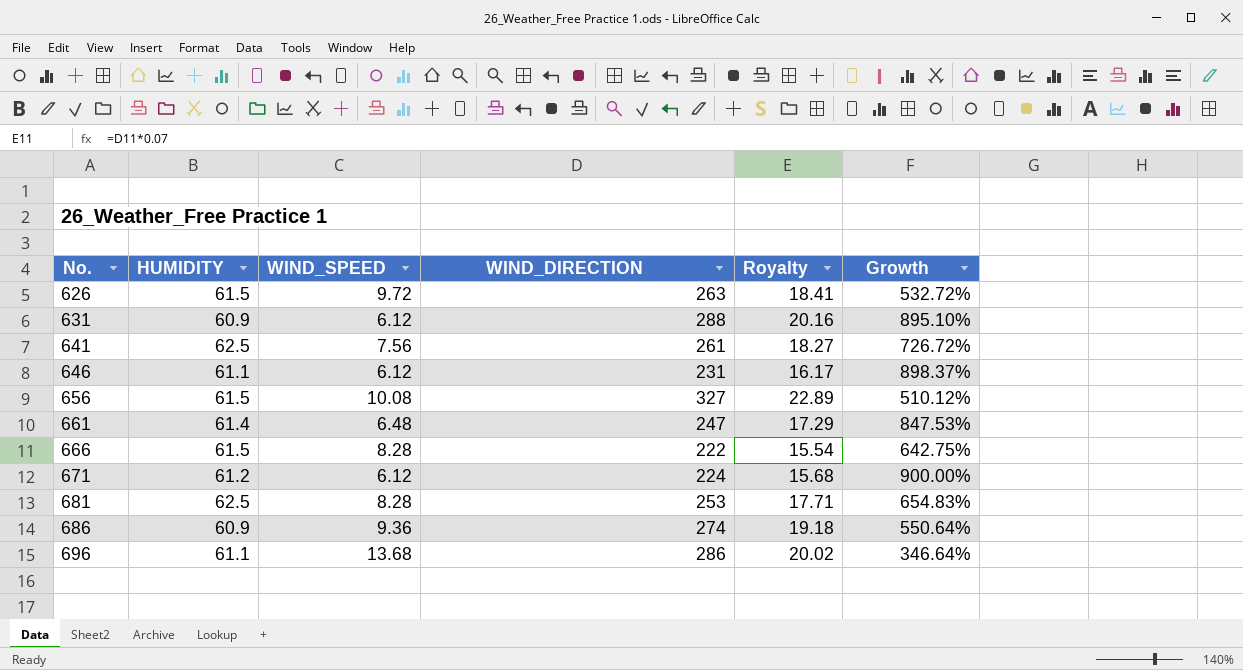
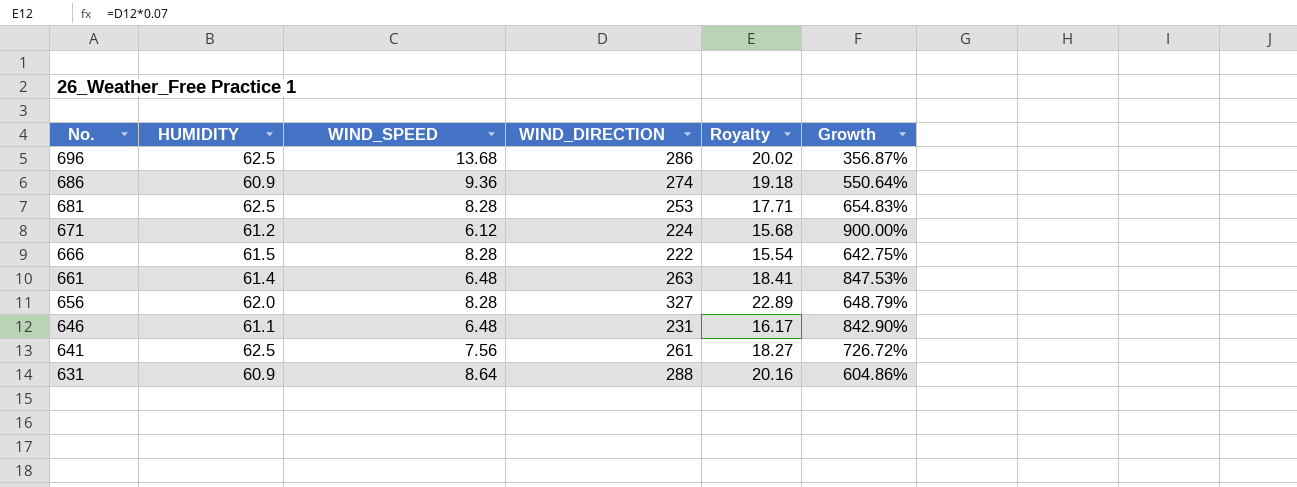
row order: No. ascending -> No. descending
row 626: 61.5 | 9.72 | 263 | 18.41 | 532.72% -> none
696 | HUMIDITY: 61.1 -> 62.5
696 | Growth: 346.64% -> 356.87%
661 | WIND_DIRECTION: 247 -> 263
661 | Royalty: 17.29 -> 18.41
656 | HUMIDITY: 61.5 -> 62.0
656 | WIND_SPEED: 10.08 -> 8.28
656 | Growth: 510.12% -> 648.79%
646 | WIND_SPEED: 6.12 -> 6.48
646 | Growth: 898.37% -> 842.90%
631 | WIND_SPEED: 6.12 -> 8.64
631 | Growth: 895.10% -> 604.86%

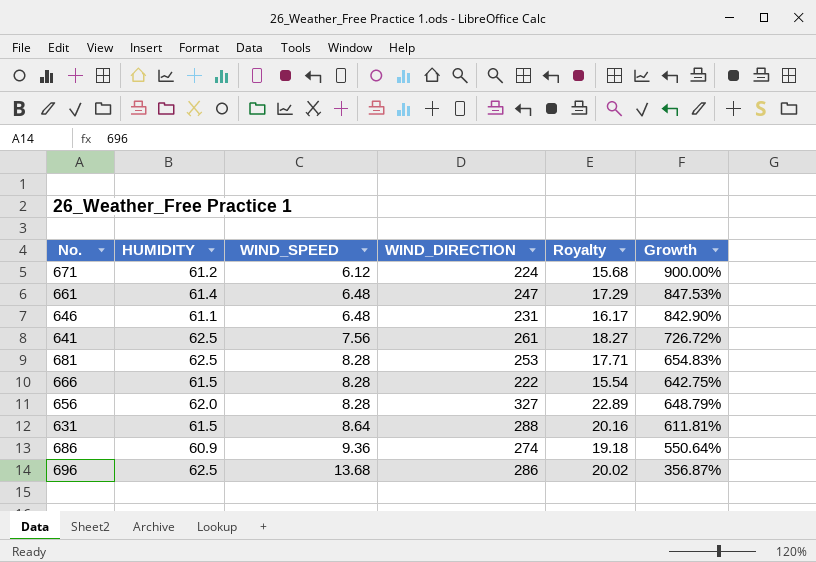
row order: No. descending -> WIND_SPEED ascending
661 | WIND_DIRECTION: 263 -> 247
661 | Royalty: 18.41 -> 17.29
631 | HUMIDITY: 60.9 -> 61.5
631 | Growth: 604.86% -> 611.81%

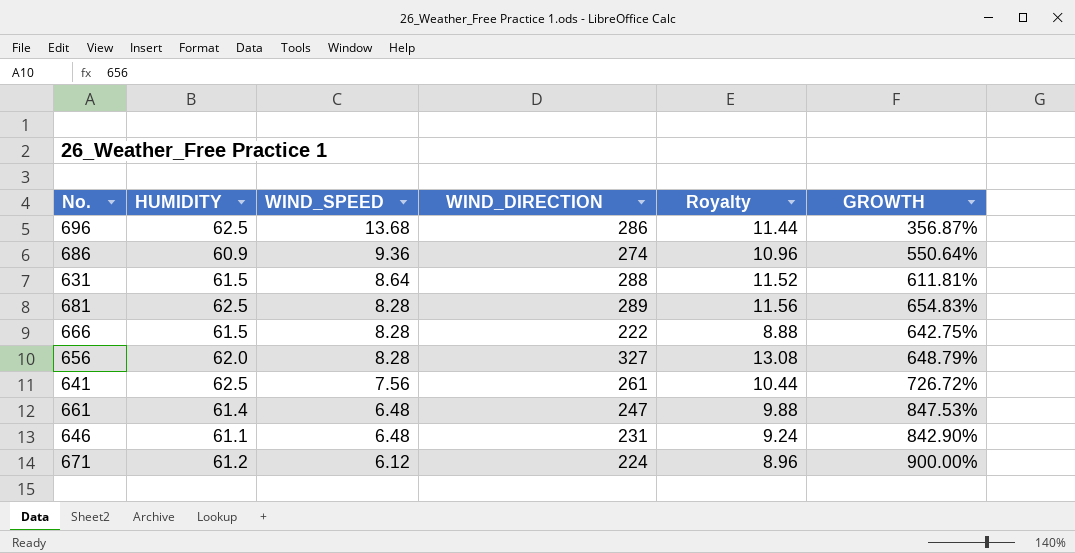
row order: WIND_SPEED ascending -> WIND_SPEED descending
column Royalty | formula: [WIND_DIRECTION] * 0.07 -> [WIND_DIRECTION] * 0.04
column name: Growth -> GROWTH
681 | WIND_DIRECTION: 253 -> 289

